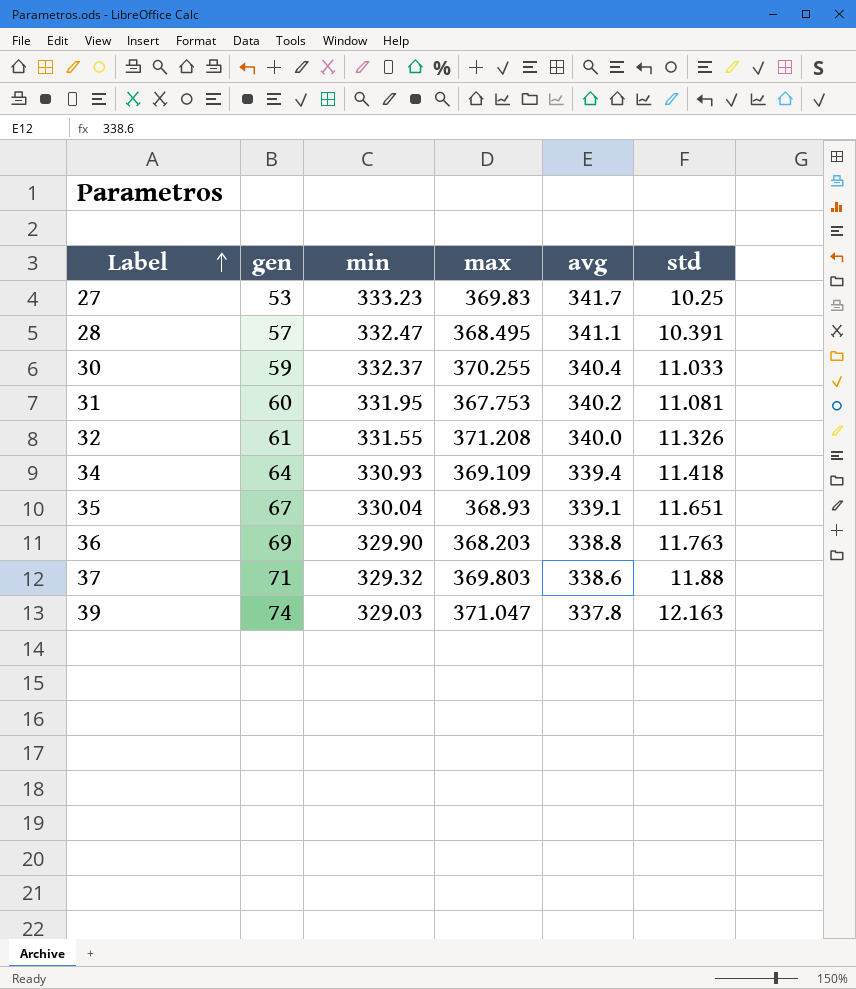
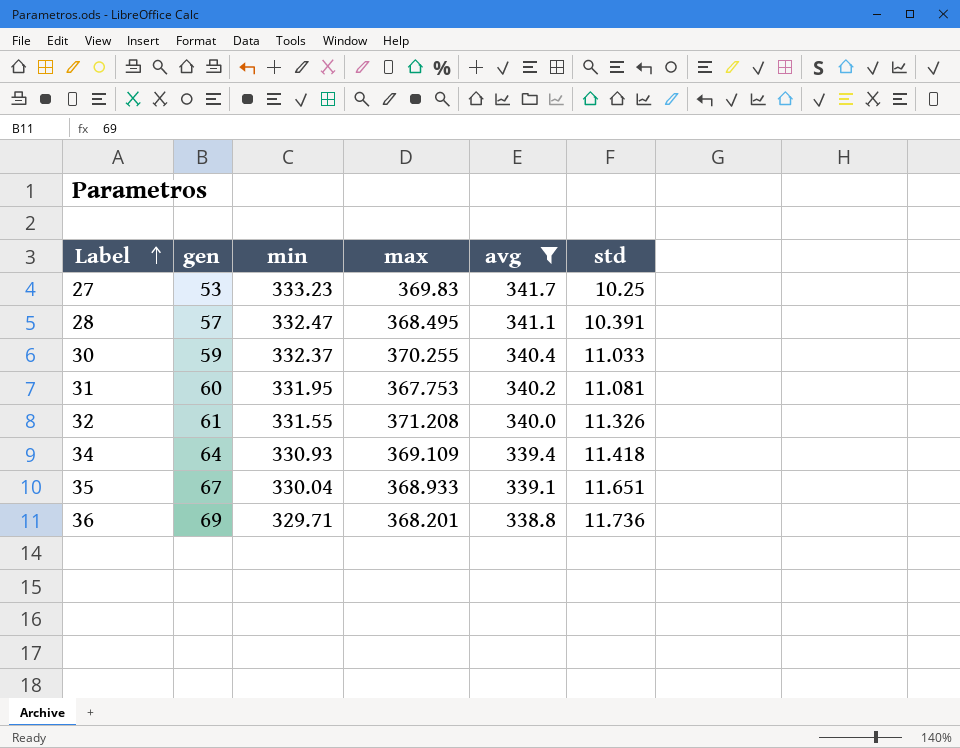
filter: none -> avg >= 338.8
35 | max: 368.93 -> 368.933
36 | min: 329.90 -> 329.71
36 | max: 368.203 -> 368.201
36 | std: 11.763 -> 11.736

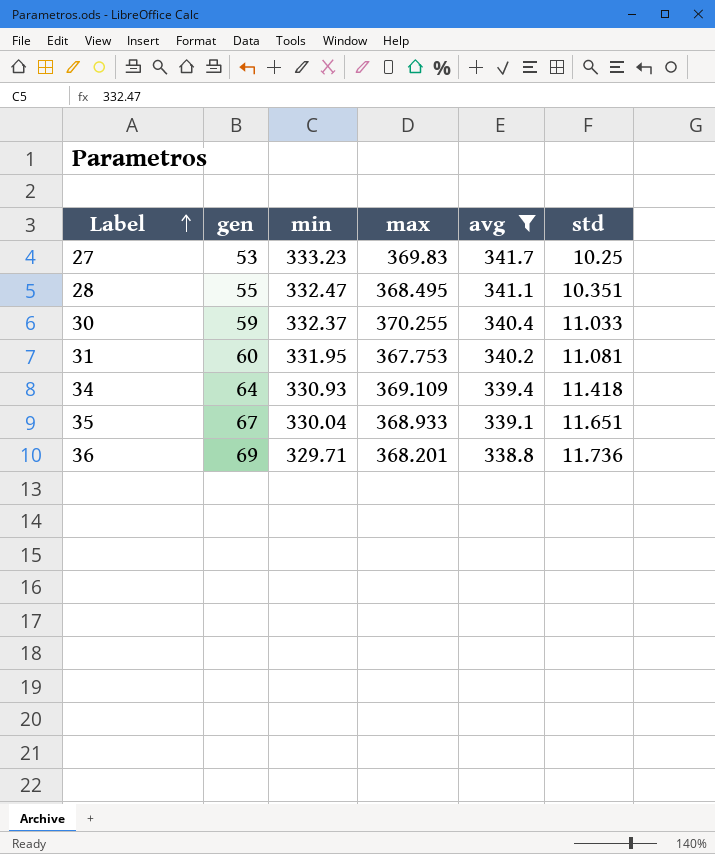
row 32: 61 | 331.55 | 371.208 | 340.0 | 11.326 -> none
28 | gen: 57 -> 55
28 | std: 10.391 -> 10.351

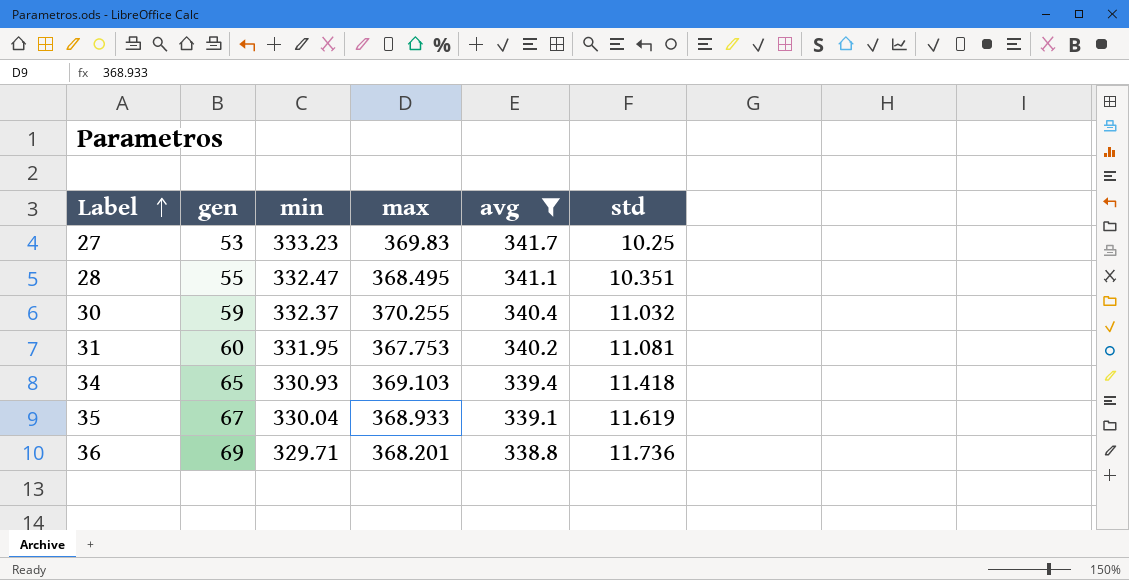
30 | std: 11.033 -> 11.032
34 | gen: 64 -> 65
34 | max: 369.109 -> 369.103
35 | std: 11.651 -> 11.619

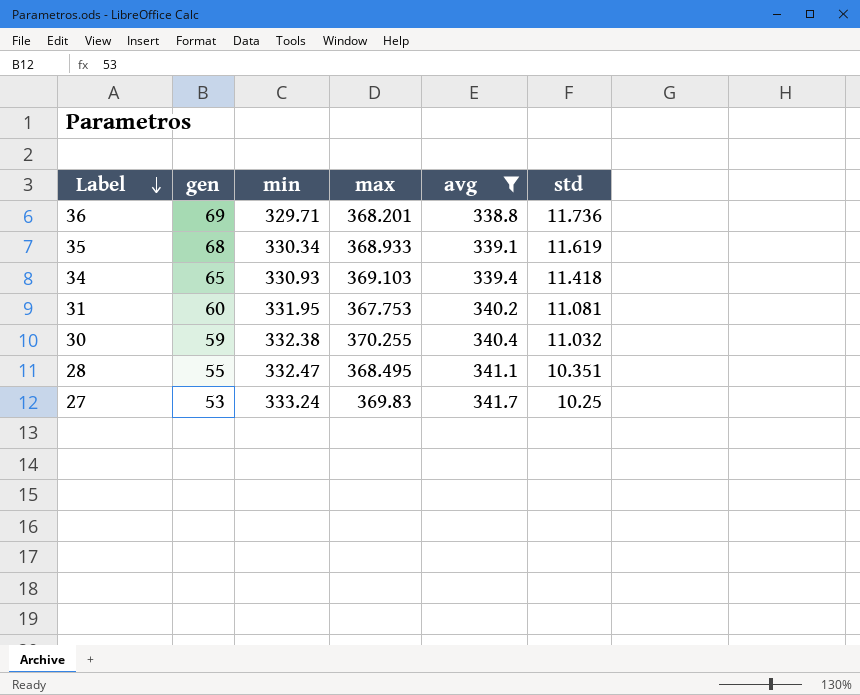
row order: Label ascending -> Label descending
35 | gen: 67 -> 68
35 | min: 330.04 -> 330.34
30 | min: 332.37 -> 332.38
27 | min: 333.23 -> 333.24

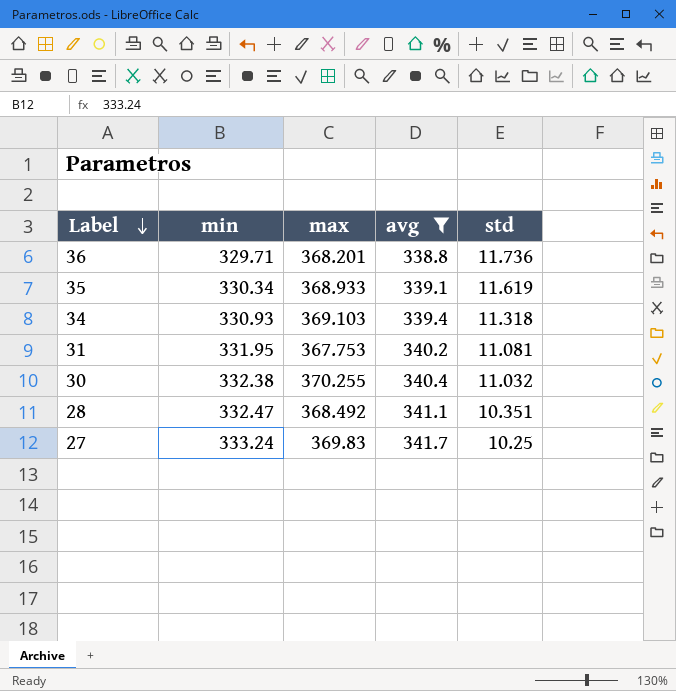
column gen | position: 2 -> none
34 | std: 11.418 -> 11.318
28 | max: 368.495 -> 368.492

